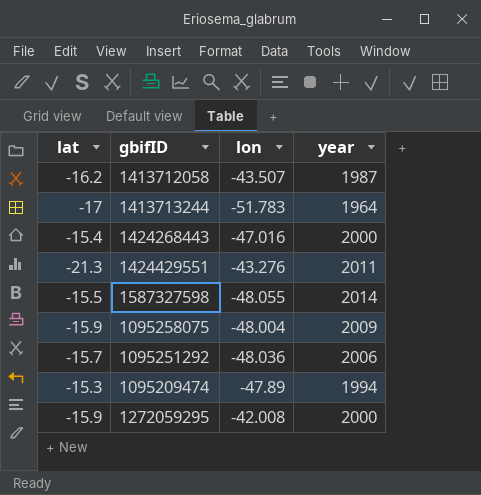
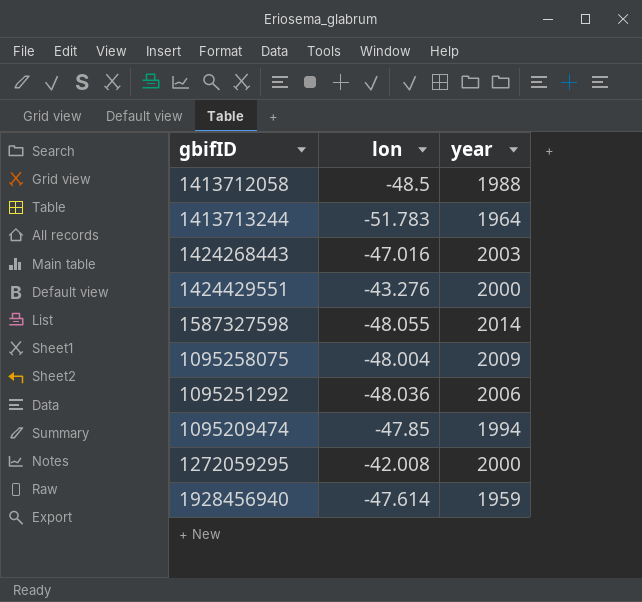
column lat | position: 1 -> none
1413712058 | lon: -43.507 -> -48.5
1413712058 | year: 1987 -> 1988
1424268443 | year: 2000 -> 2003
1424429551 | year: 2011 -> 2000
1095209474 | lon: -47.89 -> -47.85
row 1928456940: none -> -47.614 | 1959

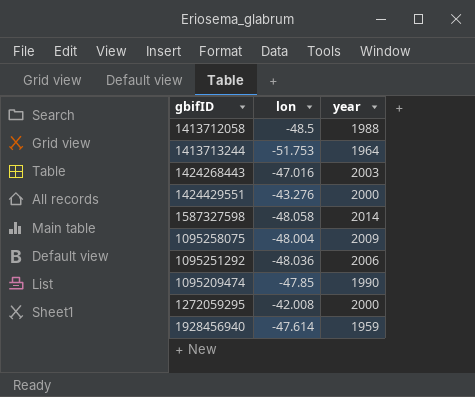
1413713244 | lon: -51.783 -> -51.753
1587327598 | lon: -48.055 -> -48.058
1095209474 | year: 1994 -> 1990

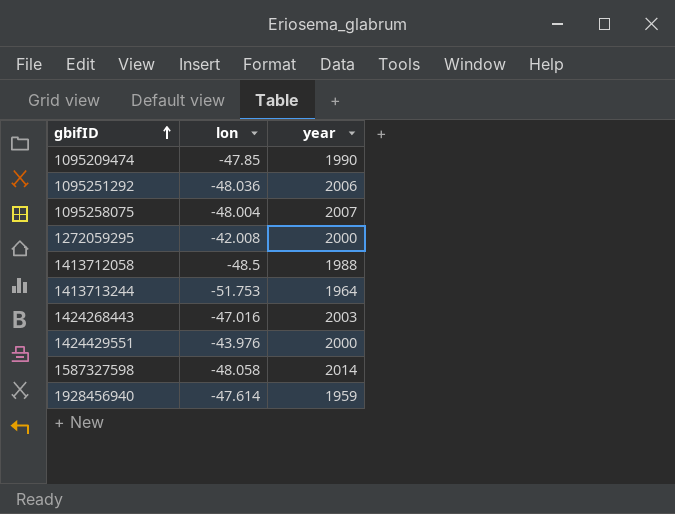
row order: none -> gbifID ascending
1095258075 | year: 2009 -> 2007
1424429551 | lon: -43.276 -> -43.976

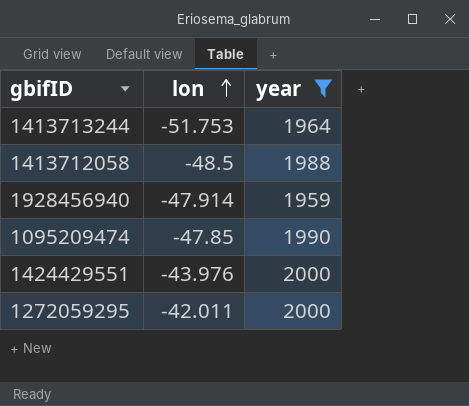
filter: none -> year <= 2000
row order: gbifID ascending -> lon ascending
1928456940 | lon: -47.614 -> -47.914
1272059295 | lon: -42.008 -> -42.011

